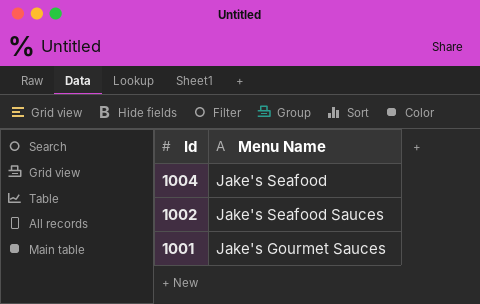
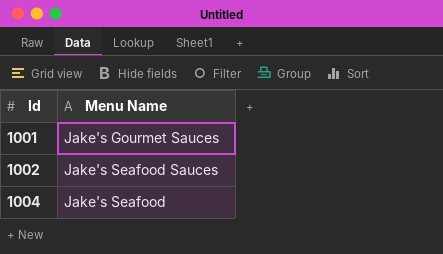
row order: Id descending -> Id ascending

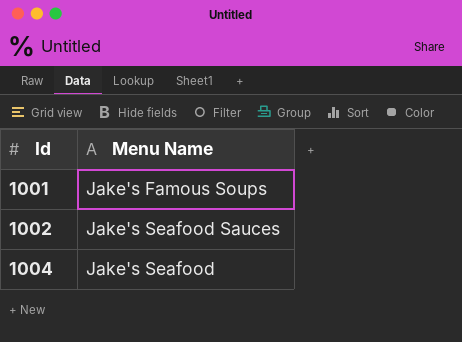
1001 | Menu Name: Jake's Gourmet Sauces -> Jake's Famous Soups

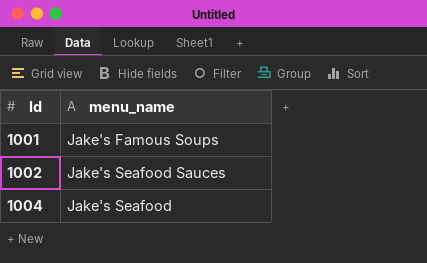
column name: Menu Name -> menu_name

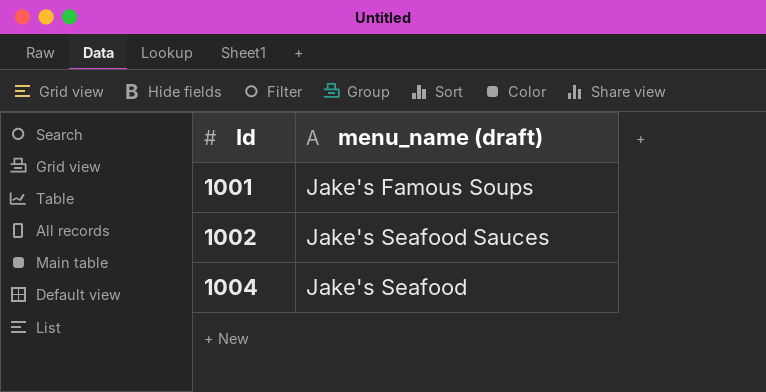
column name: menu_name -> menu_name (draft)

